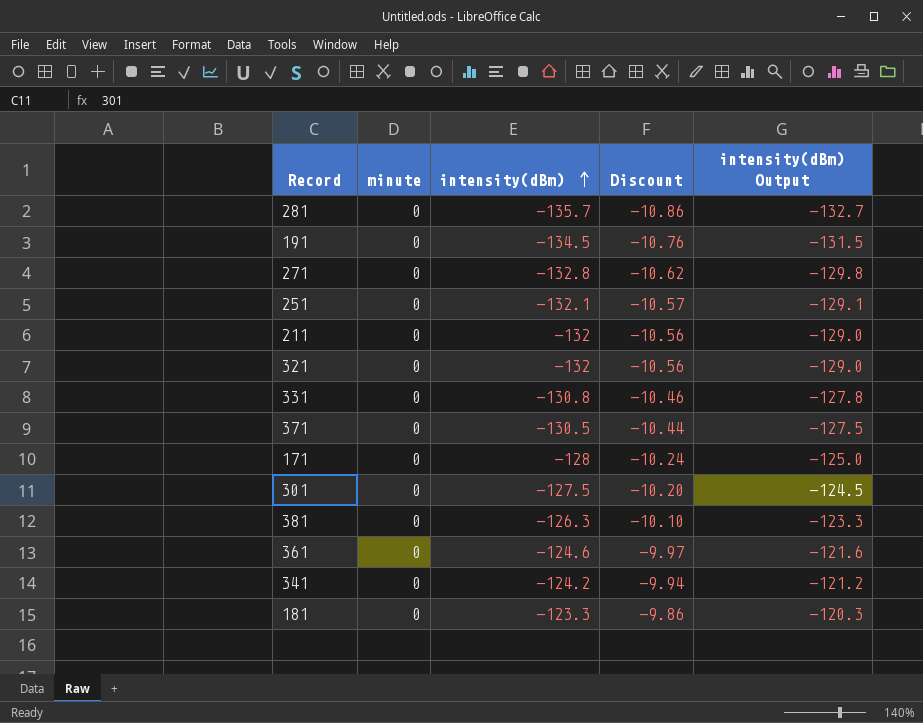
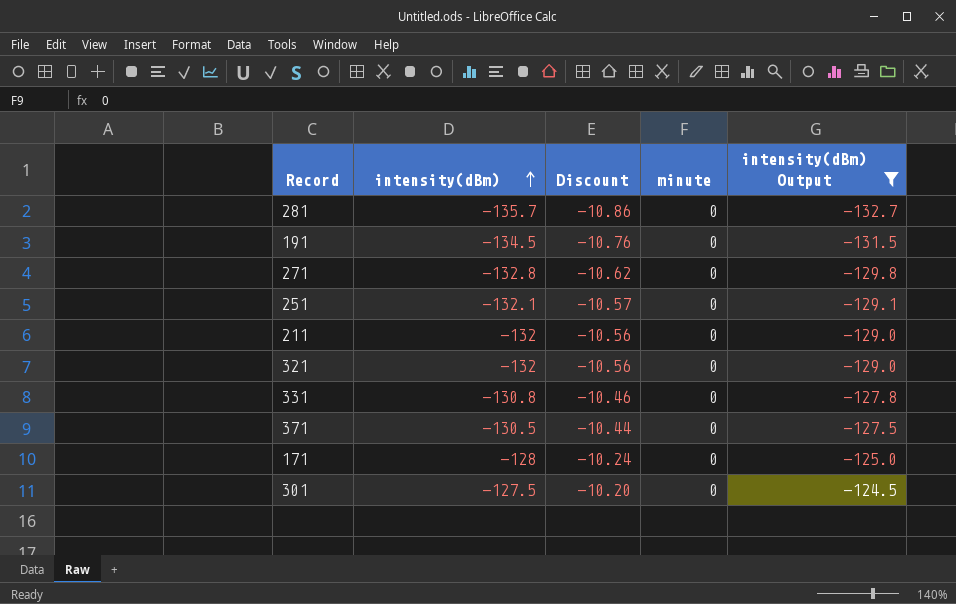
filter: none -> intensity(dBm) Output <= -124.5
column minute | position: 2 -> 4

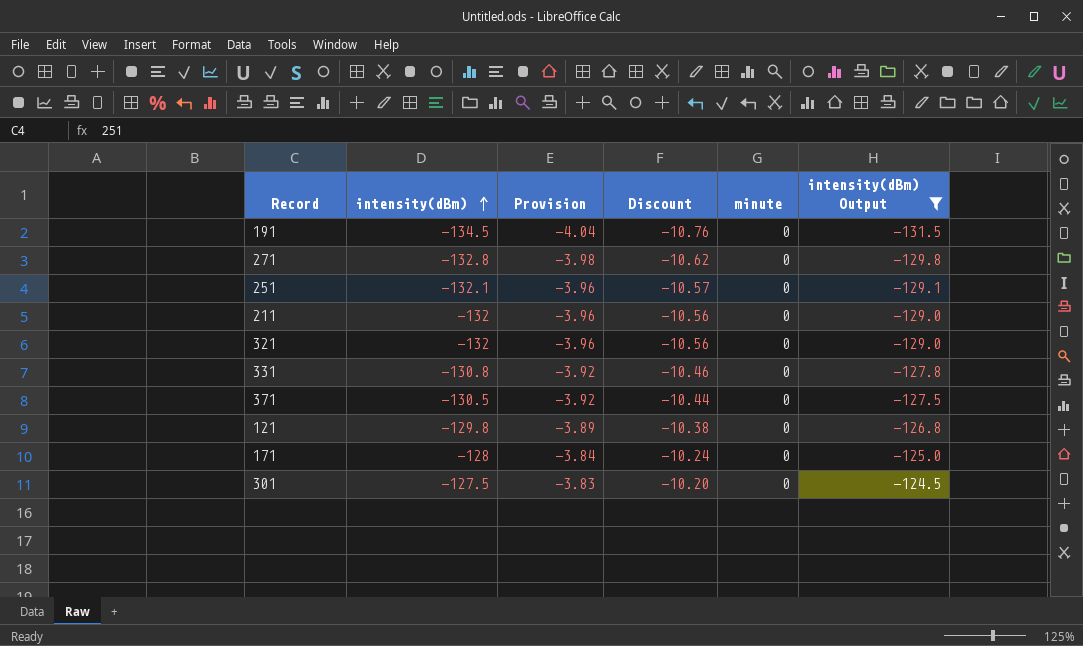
column Provision | formula: none -> [intensity(dBm)] * 0.03
row 281: -135.7 | -10.86 | 0 | -132.7 -> none
row 121: none -> -129.8 | -3.89 | -10.38 | 0 | -126.8

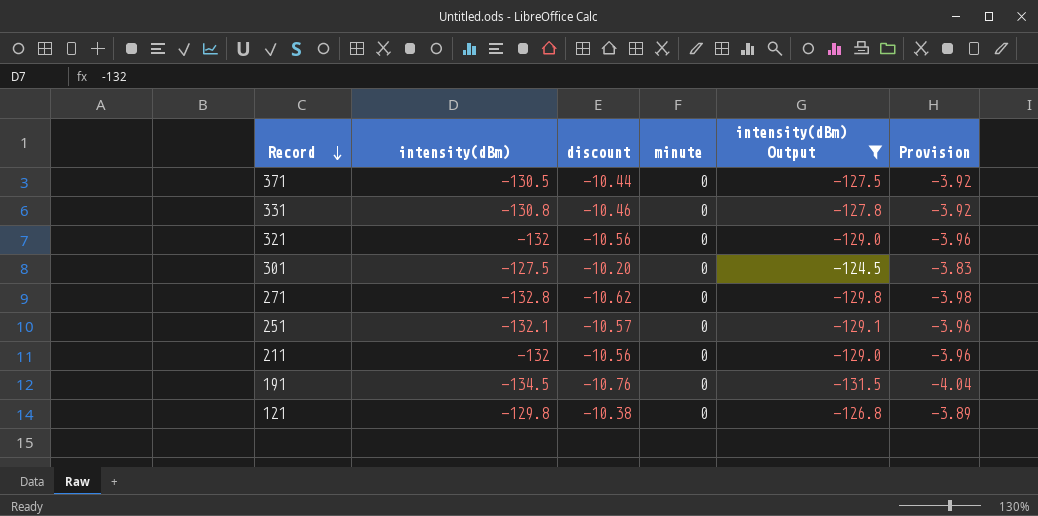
row order: intensity(dBm) ascending -> Record descending
column name: Discount -> discount
column Provision | position: 3 -> 6
row 171: -128 | -3.84 | -10.24 | 0 | -125.0 -> none

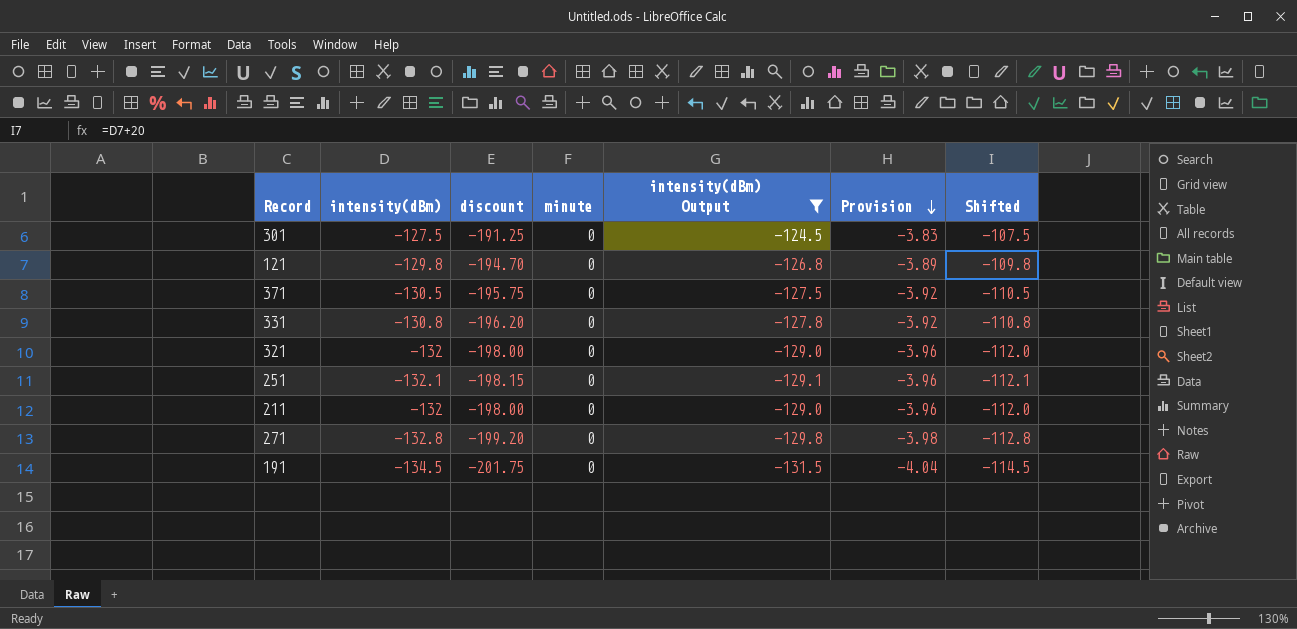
row order: Record descending -> Provision descending
column discount | formula: [intensity(dBm)] * 0.08 -> [intensity(dBm)] * 1.5
column Shifted | formula: none -> [intensity(dBm)] + 20

